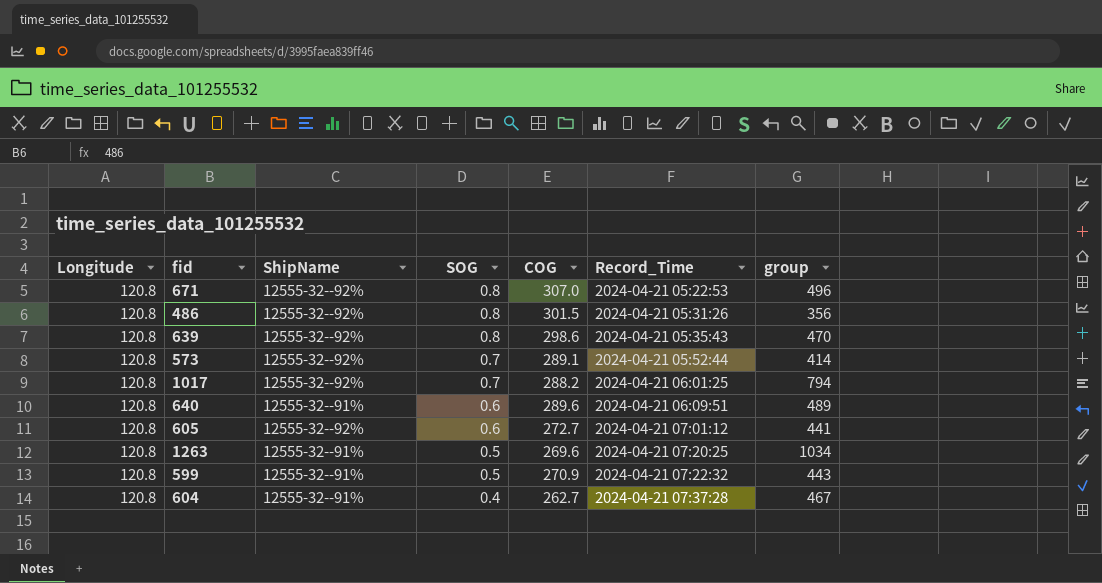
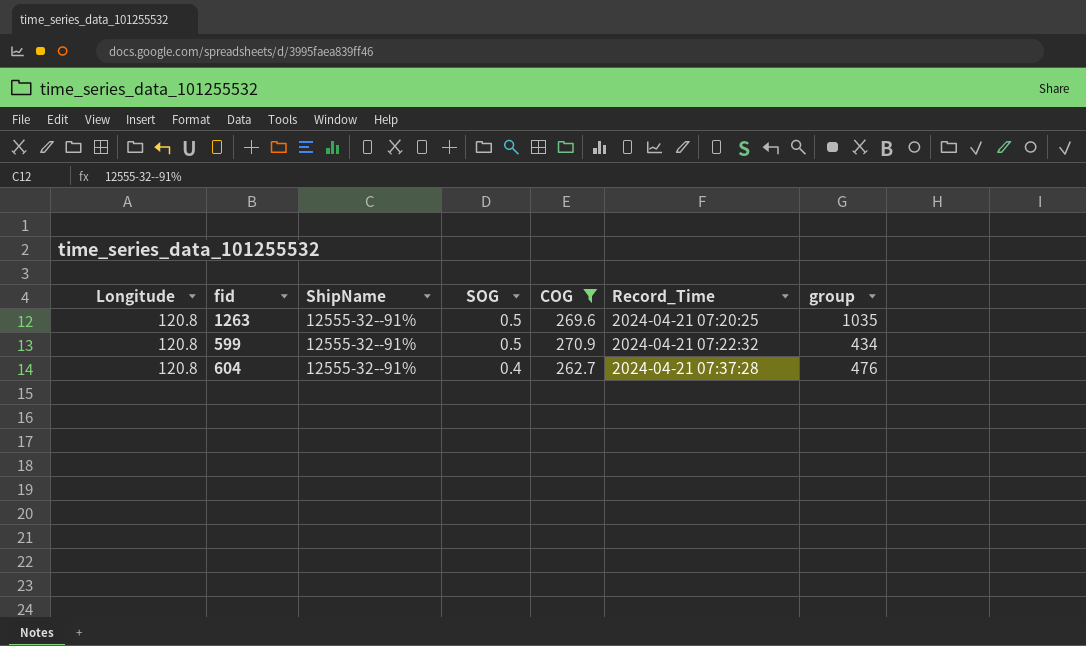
filter: none -> COG <= 270.9
1263 | group: 1034 -> 1035
599 | group: 443 -> 434
604 | group: 467 -> 476

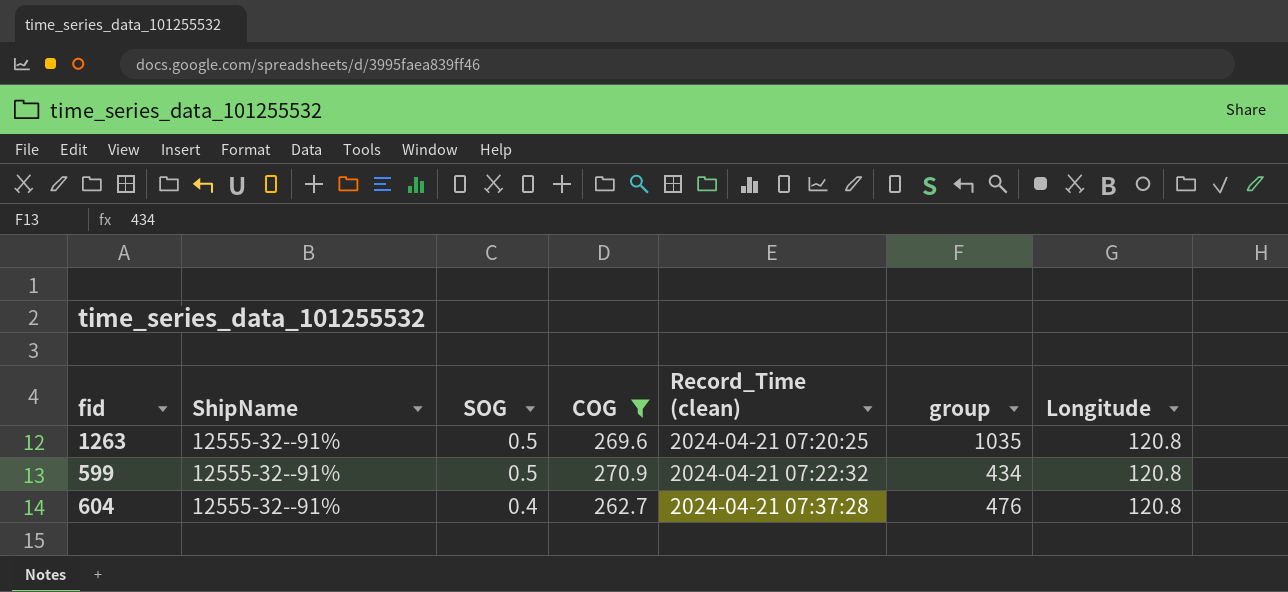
column name: Record_Time -> Record_Time (clean)
column Longitude | position: 1 -> 7

